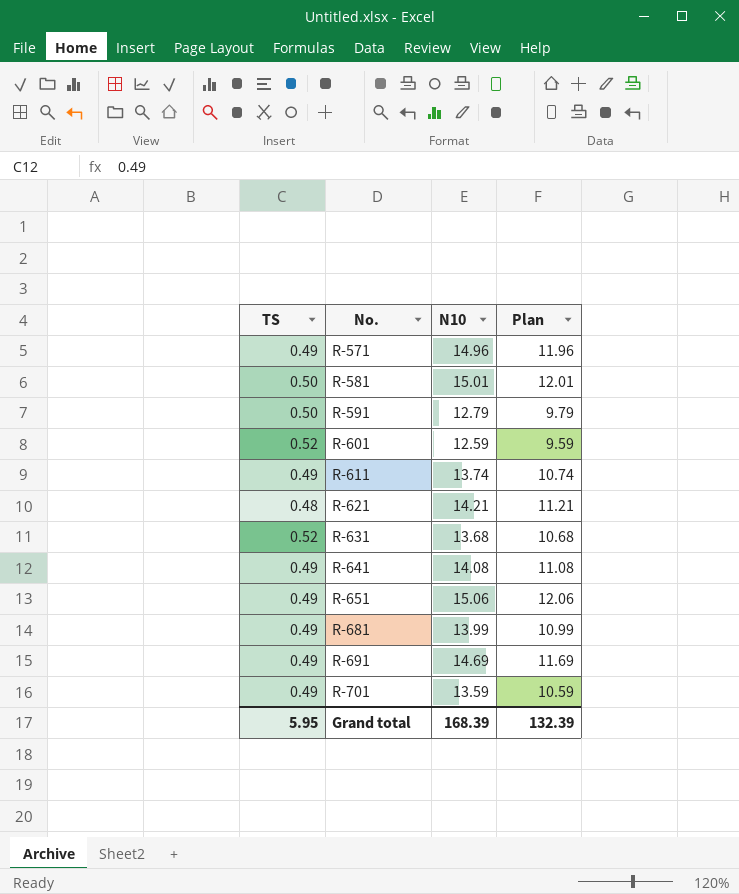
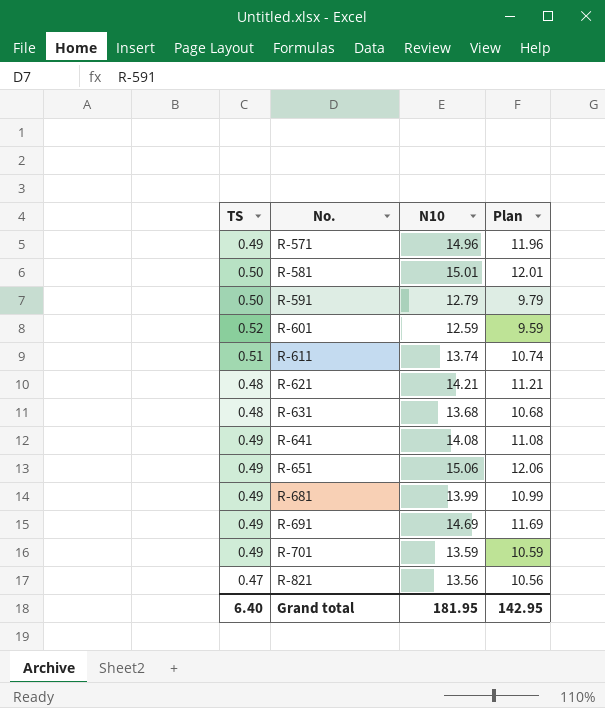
R-611 | TS: 0.49 -> 0.51
R-631 | TS: 0.52 -> 0.48
row R-821: none -> 0.47 | 13.56 | 10.56
Grand total | TS: 5.95 -> 6.40
Grand total | N10: 168.39 -> 181.95
Grand total | Plan: 132.39 -> 142.95

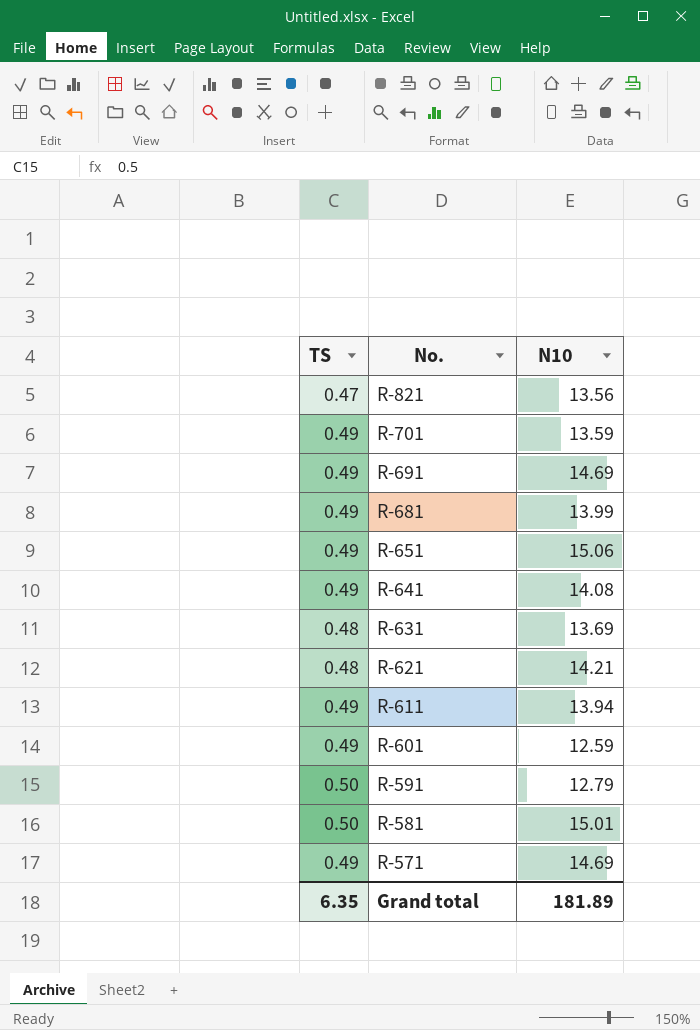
row order: No. ascending -> No. descending
column Plan | formula: [N10] - 3 -> none
R-631 | N10: 13.68 -> 13.69
R-611 | TS: 0.51 -> 0.49
R-611 | N10: 13.74 -> 13.94
R-601 | TS: 0.52 -> 0.49
R-571 | N10: 14.96 -> 14.69
Grand total | TS: 6.40 -> 6.35
Grand total | N10: 181.95 -> 181.89

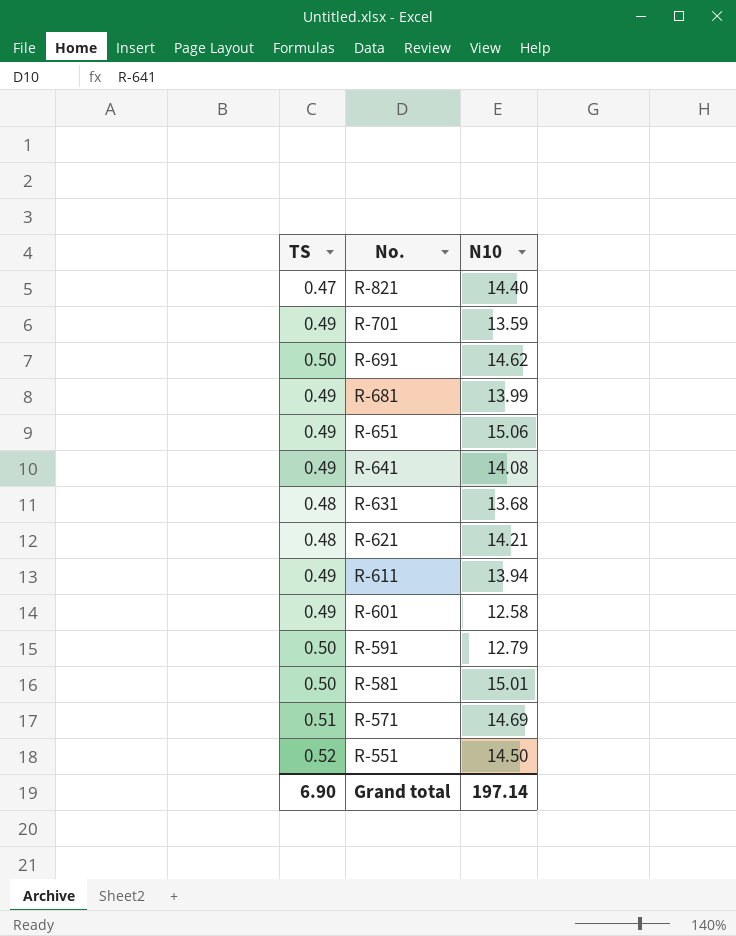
R-821 | N10: 13.56 -> 14.40
R-691 | TS: 0.49 -> 0.50
R-691 | N10: 14.69 -> 14.62
R-631 | N10: 13.69 -> 13.68
R-601 | N10: 12.59 -> 12.58
R-571 | TS: 0.49 -> 0.51
row R-551: none -> 0.52 | 14.50
Grand total | TS: 6.35 -> 6.90
Grand total | N10: 181.89 -> 197.14

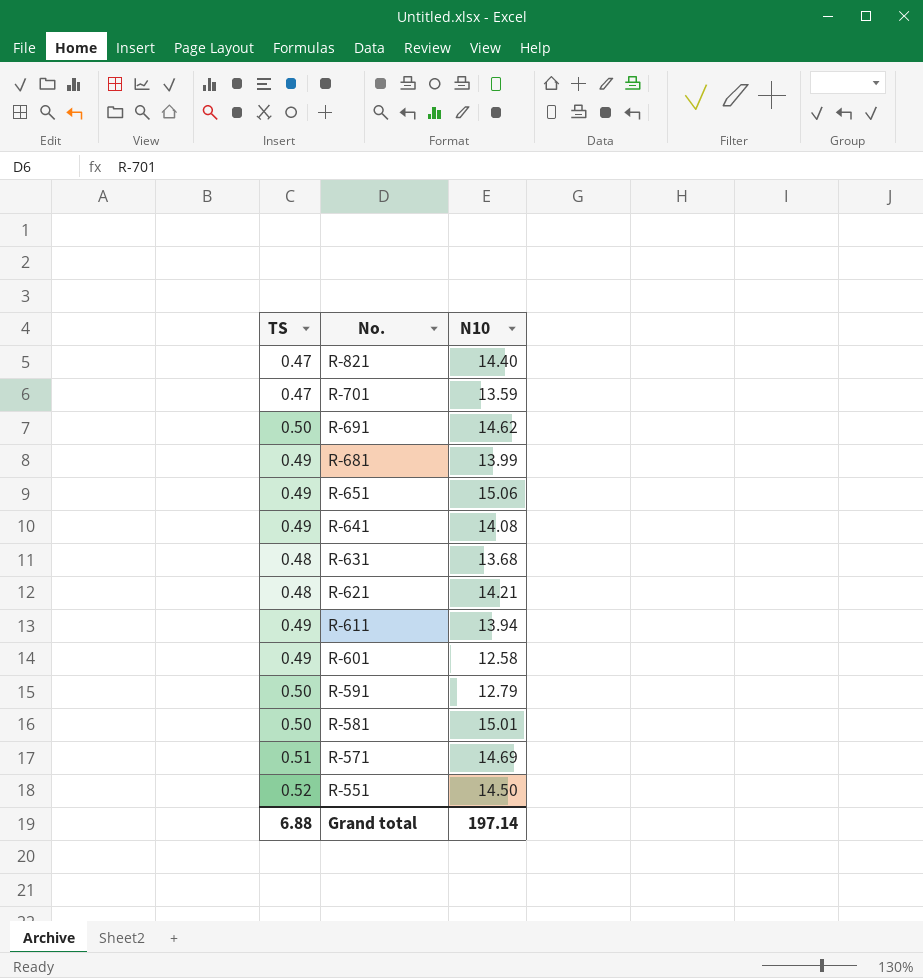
R-701 | TS: 0.49 -> 0.47
Grand total | TS: 6.90 -> 6.88

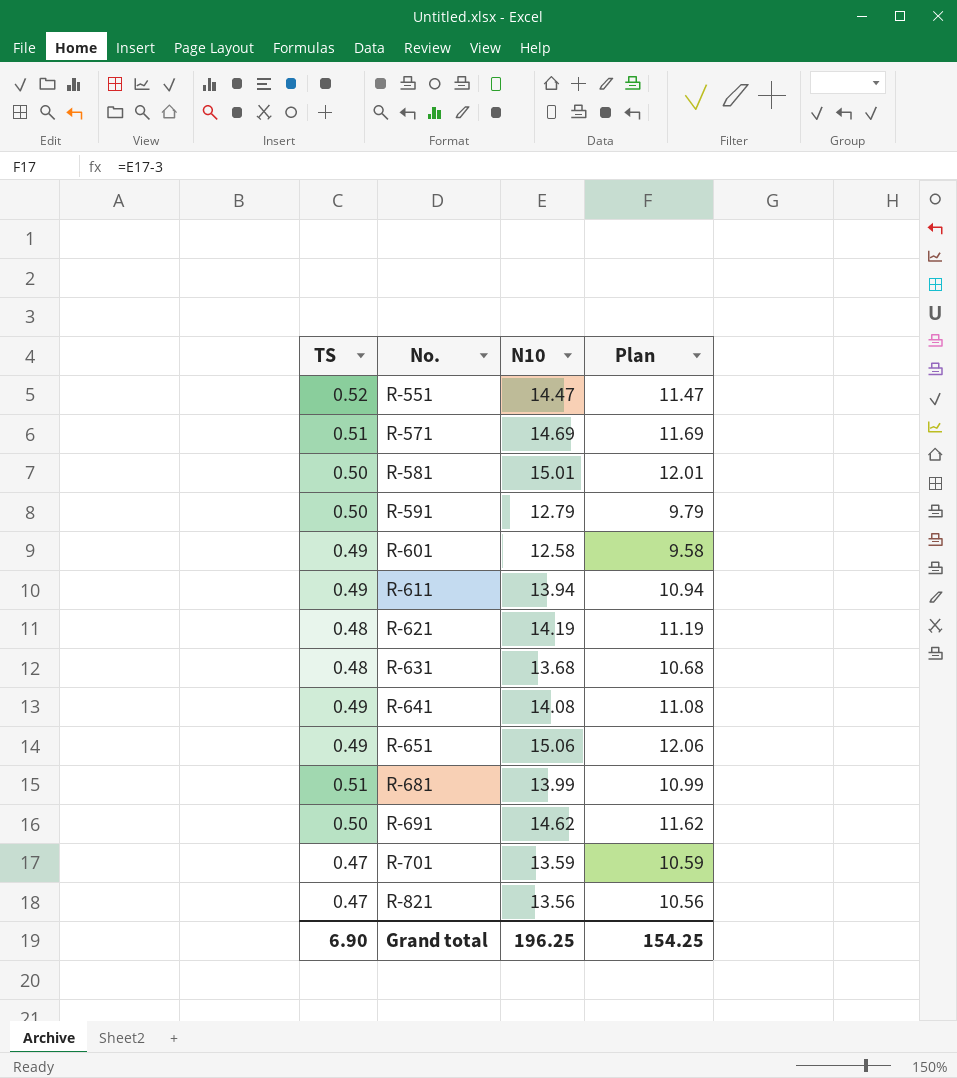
row order: No. descending -> No. ascending
column Plan | formula: none -> [N10] - 3
R-551 | N10: 14.50 -> 14.47
R-621 | N10: 14.21 -> 14.19
R-681 | TS: 0.49 -> 0.51
R-821 | N10: 14.40 -> 13.56
Grand total | TS: 6.88 -> 6.90
Grand total | N10: 197.14 -> 196.25

